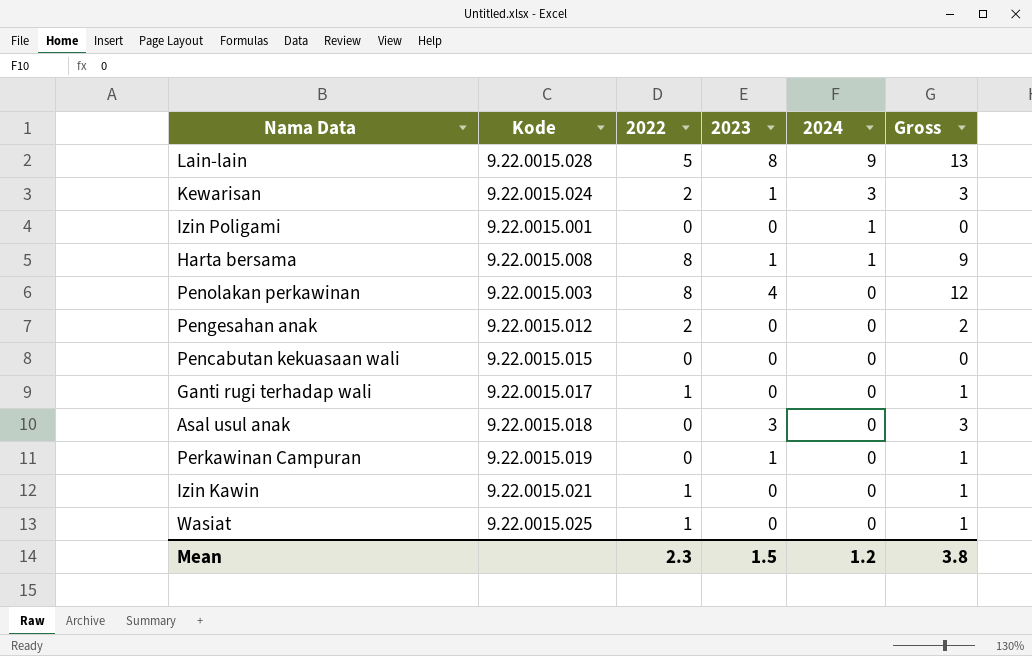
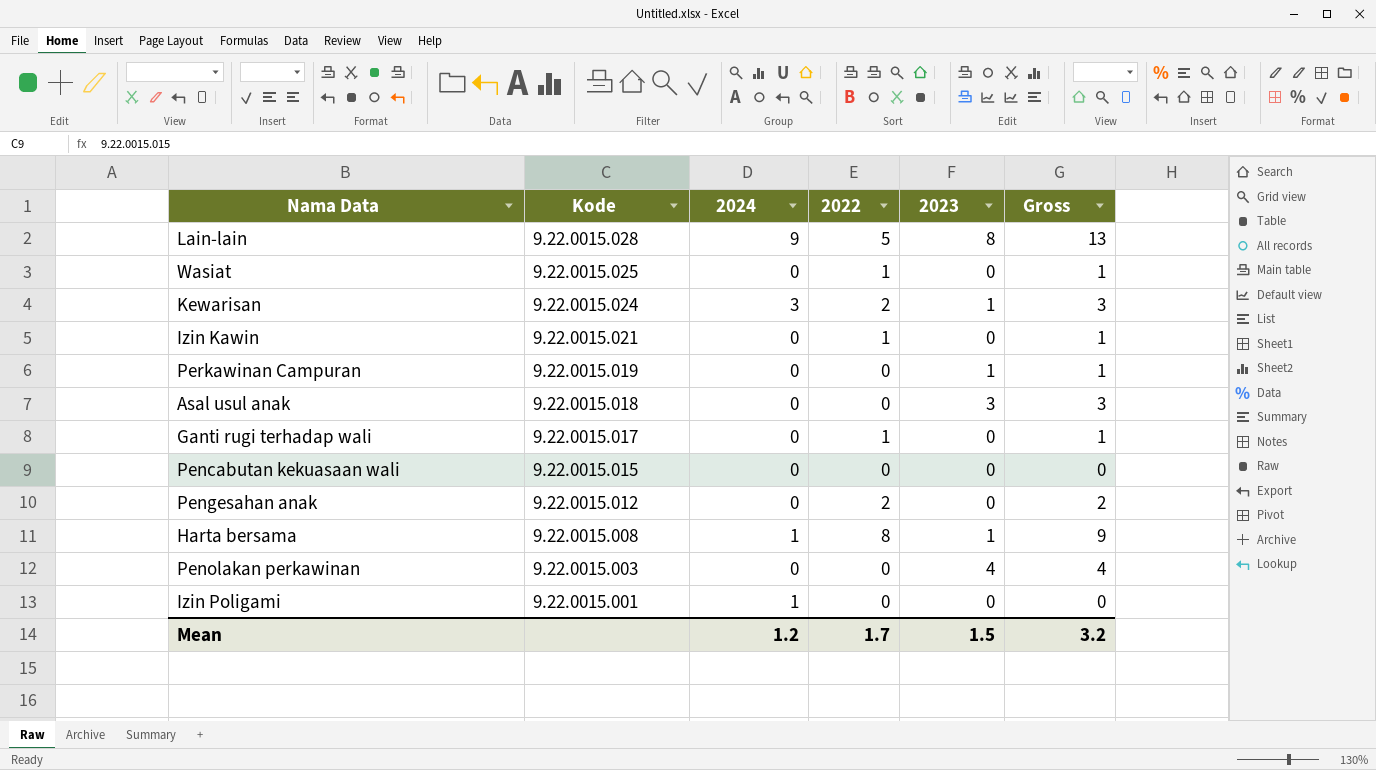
row order: 2024 descending -> Kode descending
column 2024 | position: 5 -> 3
Penolakan perkawinan | 2022: 8 -> 0
Penolakan perkawinan | Gross: 12 -> 4
Mean | 2022: 2.3 -> 1.7
Mean | Gross: 3.8 -> 3.2

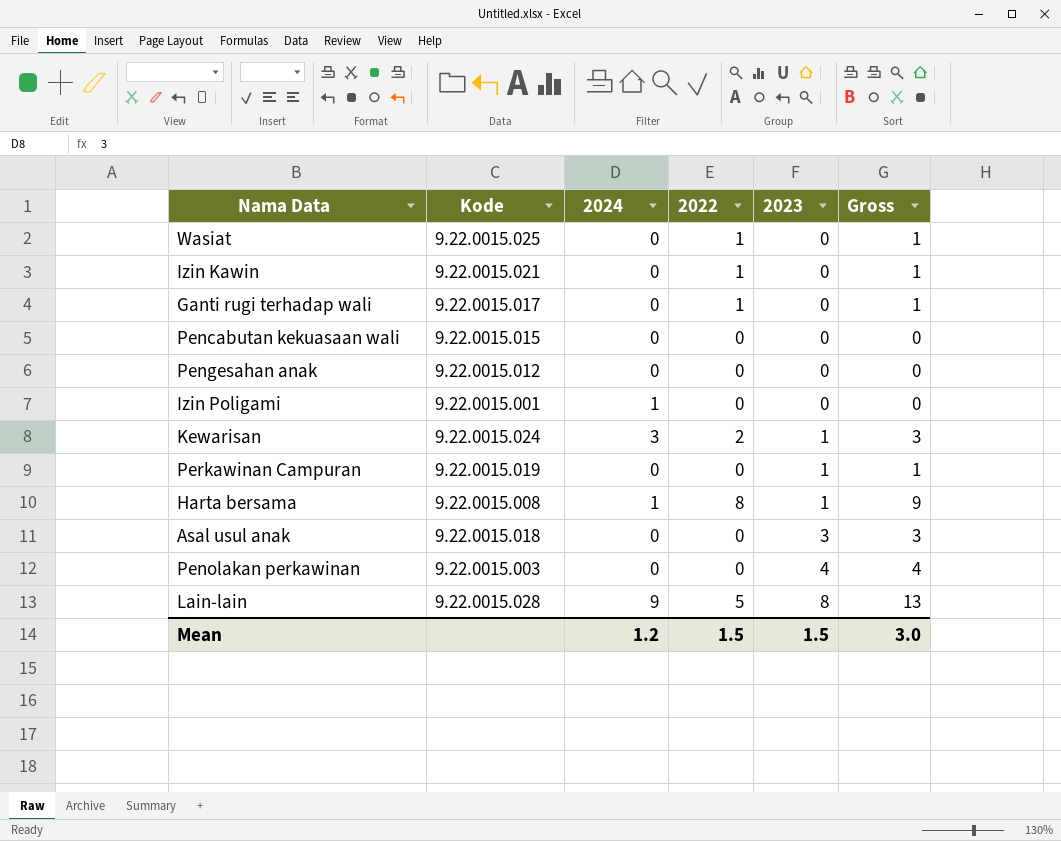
row order: Kode descending -> 2023 ascending
Pengesahan anak | 2022: 2 -> 0
Pengesahan anak | Gross: 2 -> 0
Mean | 2022: 1.7 -> 1.5
Mean | Gross: 3.2 -> 3.0

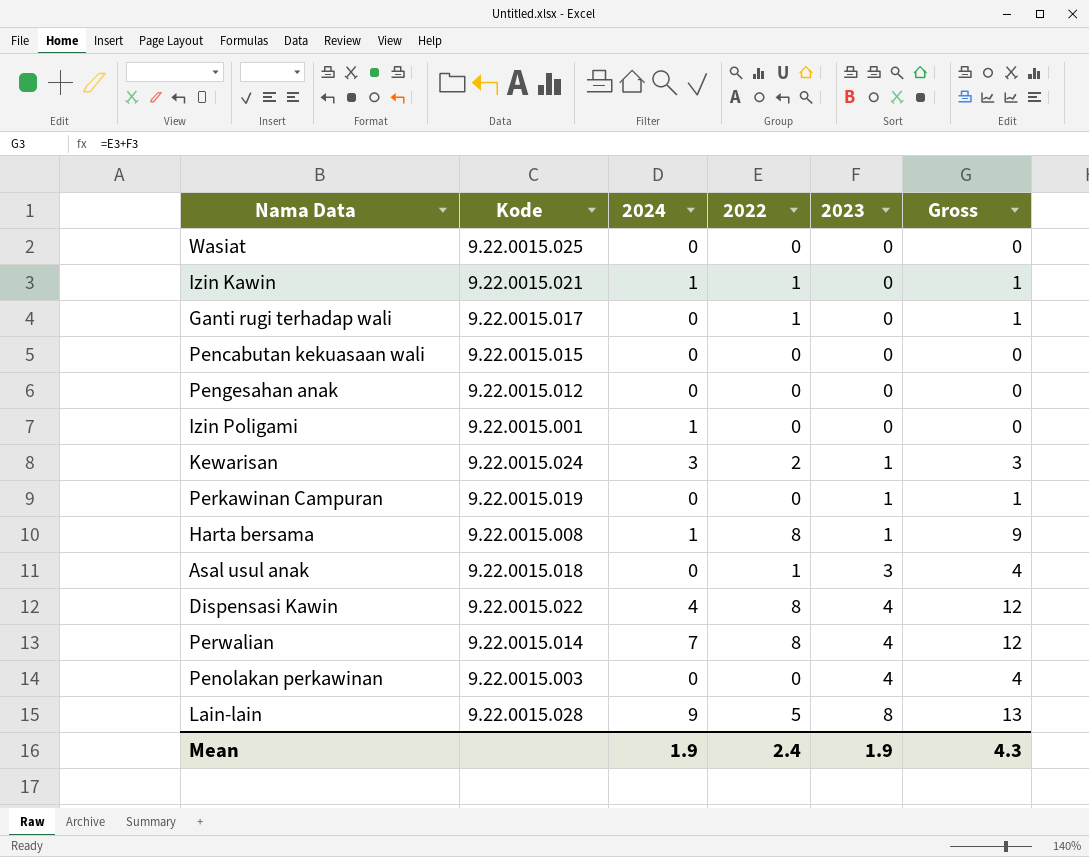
Wasiat | 2022: 1 -> 0
Wasiat | Gross: 1 -> 0
Izin Kawin | 2024: 0 -> 1
Asal usul anak | 2022: 0 -> 1
Asal usul anak | Gross: 3 -> 4
row Dispensasi Kawin: none -> 9.22.0015.022 | 4 | 8 | 4 | 12
row Perwalian: none -> 9.22.0015.014 | 7 | 8 | 4 | 12
Mean | 2024: 1.2 -> 1.9
Mean | 2022: 1.5 -> 2.4
Mean | 2023: 1.5 -> 1.9
Mean | Gross: 3.0 -> 4.3

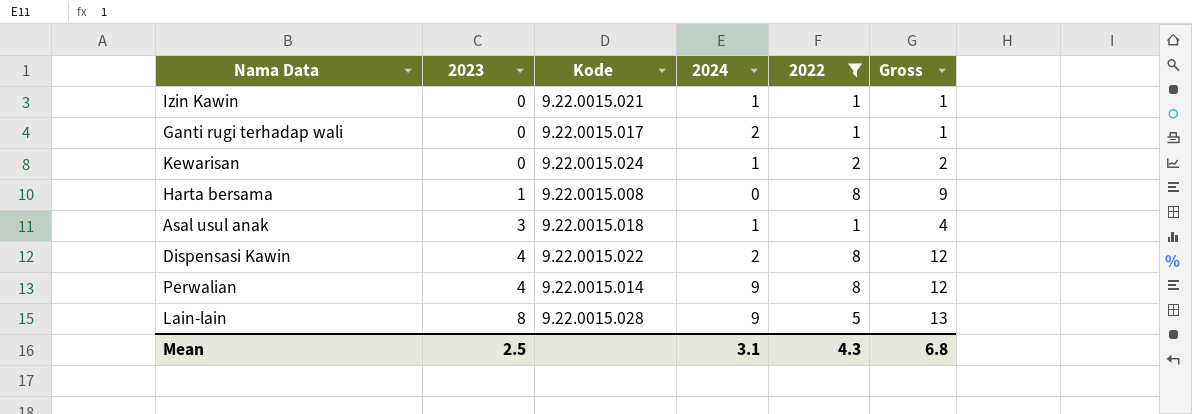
filter: none -> 2022 != 0
column 2023 | position: 5 -> 2
Ganti rugi terhadap wali | 2024: 0 -> 2
Kewarisan | 2023: 1 -> 0
Kewarisan | 2024: 3 -> 1
Kewarisan | Gross: 3 -> 2
Harta bersama | 2024: 1 -> 0
Asal usul anak | 2024: 0 -> 1
Dispensasi Kawin | 2024: 4 -> 2
Perwalian | 2024: 7 -> 9
Mean | 2023: 1.9 -> 2.5
Mean | 2024: 1.9 -> 3.1
Mean | 2022: 2.4 -> 4.3
Mean | Gross: 4.3 -> 6.8

